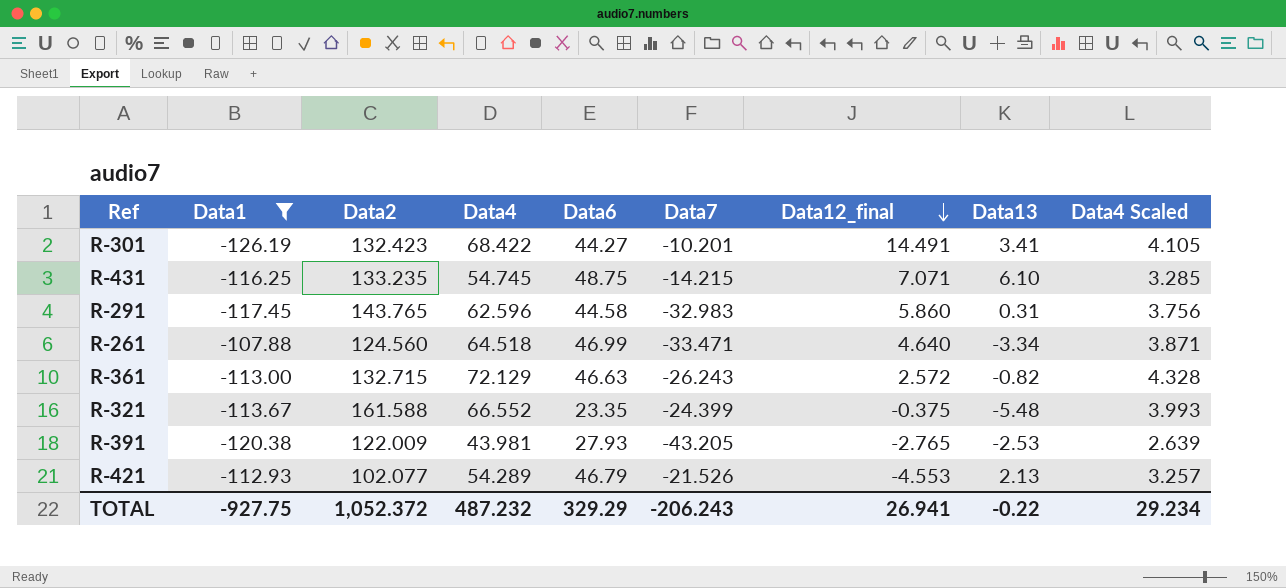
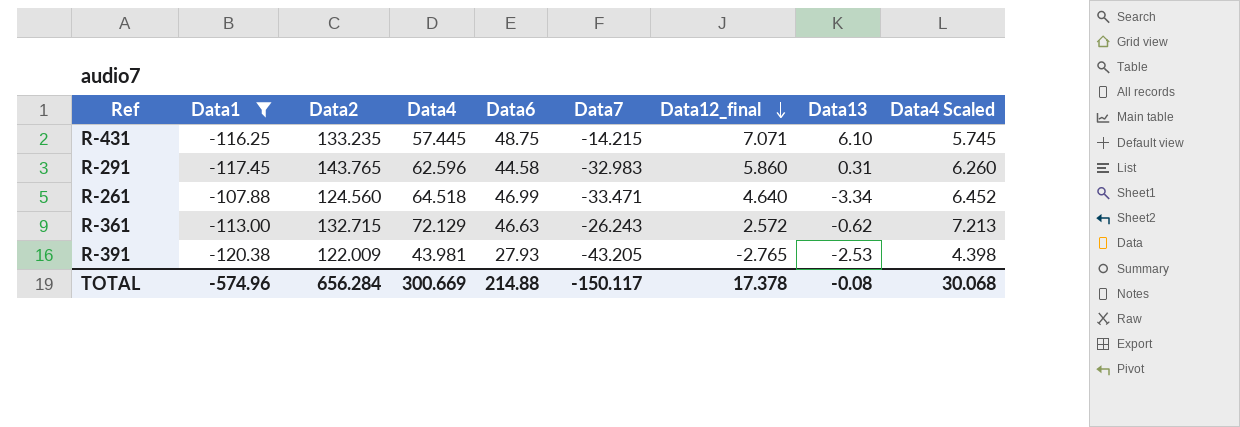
column Data4 Scaled | formula: [Data4] * 0.06 -> [Data4] * 0.1
row R-301: -126.19 | 132.423 | 68.422 | 44.27 | -10.201 | 14.491 | 3.41 | 4.105 -> none
row R-321: -113.67 | 161.588 | 66.552 | 23.35 | -24.399 | -0.375 | -5.48 | 3.993 -> none
row R-421: -112.93 | 102.077 | 54.289 | 46.79 | -21.526 | -4.553 | 2.13 | 3.257 -> none
R-431 | Data4: 54.745 -> 57.445
R-361 | Data13: -0.82 -> -0.62
TOTAL | Data1: -927.75 -> -574.96
TOTAL | Data2: 1,052.372 -> 656.284
TOTAL | Data4: 487.232 -> 300.669
TOTAL | Data6: 329.29 -> 214.88
TOTAL | Data7: -206.243 -> -150.117
TOTAL | Data12_final: 26.941 -> 17.378
TOTAL | Data13: -0.22 -> -0.08
TOTAL | Data4 Scaled: 29.234 -> 30.068

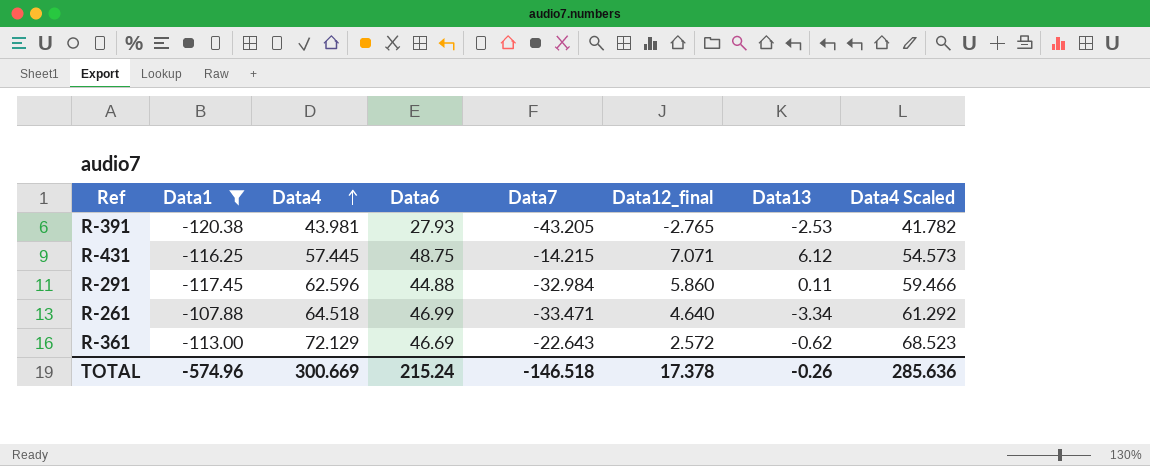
row order: Data12_final descending -> Data4 ascending
column Data2 | position: 3 -> none
column Data4 Scaled | formula: [Data4] * 0.1 -> [Data4] * 0.95
R-431 | Data13: 6.10 -> 6.12
R-291 | Data6: 44.58 -> 44.88
R-291 | Data7: -32.983 -> -32.984
R-291 | Data13: 0.31 -> 0.11
R-361 | Data6: 46.63 -> 46.69
R-361 | Data7: -26.243 -> -22.643
TOTAL | Data6: 214.88 -> 215.24
TOTAL | Data7: -150.117 -> -146.518
TOTAL | Data13: -0.08 -> -0.26
TOTAL | Data4 Scaled: 30.068 -> 285.636

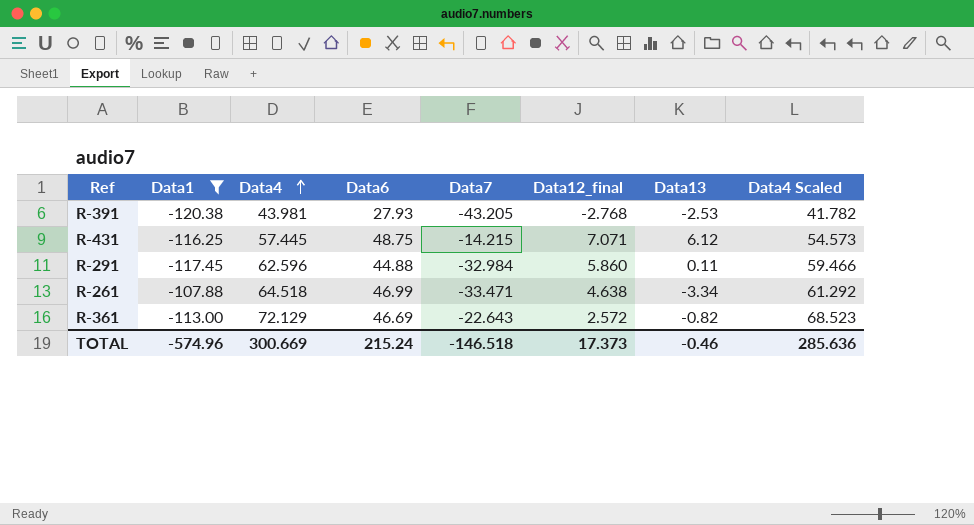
R-391 | Data12_final: -2.765 -> -2.768
R-261 | Data12_final: 4.640 -> 4.638
R-361 | Data13: -0.62 -> -0.82
TOTAL | Data12_final: 17.378 -> 17.373
TOTAL | Data13: -0.26 -> -0.46

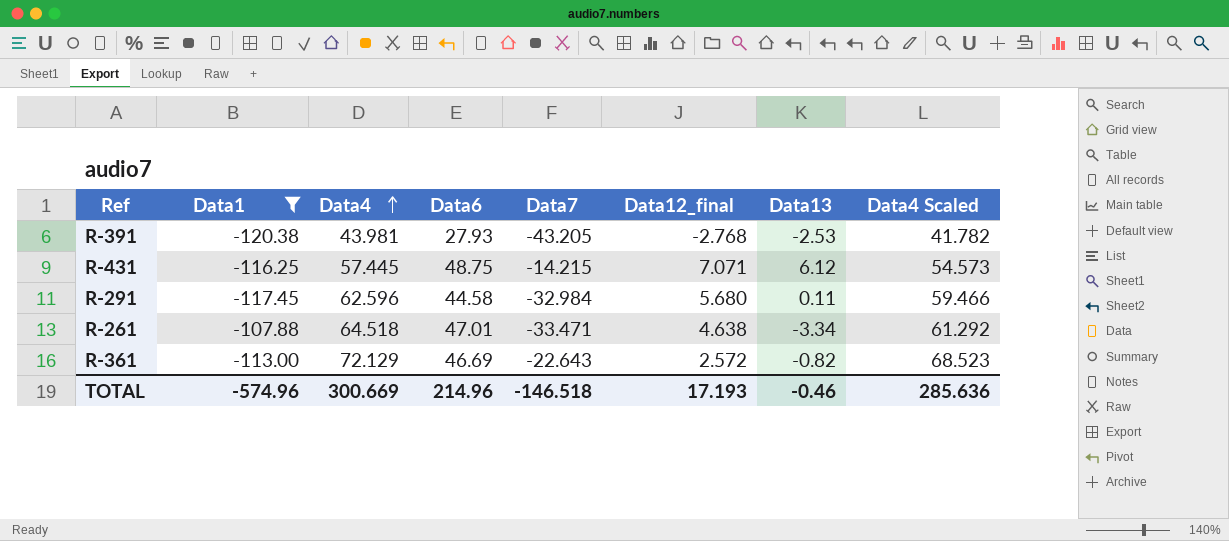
R-291 | Data6: 44.88 -> 44.58
R-291 | Data12_final: 5.860 -> 5.680
R-261 | Data6: 46.99 -> 47.01
TOTAL | Data6: 215.24 -> 214.96
TOTAL | Data12_final: 17.373 -> 17.193

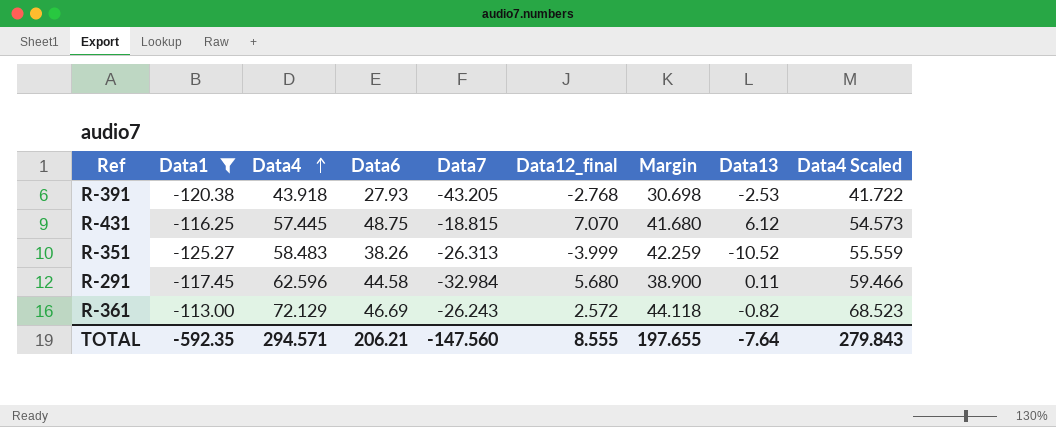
column Margin | formula: none -> [Data6] - [Data12_final]
row R-261: -107.88 | 64.518 | 47.01 | -33.471 | 4.638 | -3.34 | 61.292 -> none
R-391 | Data4: 43.981 -> 43.918
R-391 | Data4 Scaled: 41.782 -> 41.722
R-431 | Data7: -14.215 -> -18.815
R-431 | Data12_final: 7.071 -> 7.070
row R-351: none -> -125.27 | 58.483 | 38.26 | -26.313 | -3.999 | 42.259 | -10.52 | 55.559
R-361 | Data7: -22.643 -> -26.243
TOTAL | Data1: -574.96 -> -592.35
TOTAL | Data4: 300.669 -> 294.571
TOTAL | Data6: 214.96 -> 206.21
TOTAL | Data7: -146.518 -> -147.560
TOTAL | Data12_final: 17.193 -> 8.555
TOTAL | Data13: -0.46 -> -7.64
TOTAL | Data4 Scaled: 285.636 -> 279.843

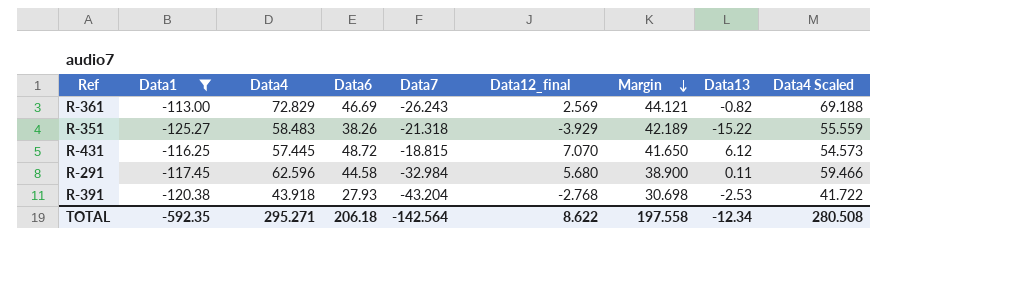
row order: Data4 ascending -> Margin descending
R-361 | Data4: 72.129 -> 72.829
R-361 | Data12_final: 2.572 -> 2.569
R-361 | Margin: 44.118 -> 44.121
R-361 | Data4 Scaled: 68.523 -> 69.188
R-351 | Data7: -26.313 -> -21.318
R-351 | Data12_final: -3.999 -> -3.929
R-351 | Margin: 42.259 -> 42.189
R-351 | Data13: -10.52 -> -15.22
R-431 | Data6: 48.75 -> 48.72
R-431 | Margin: 41.680 -> 41.650
R-391 | Data7: -43.205 -> -43.204
TOTAL | Data4: 294.571 -> 295.271
TOTAL | Data6: 206.21 -> 206.18
TOTAL | Data7: -147.560 -> -142.564
TOTAL | Data12_final: 8.555 -> 8.622
TOTAL | Margin: 197.655 -> 197.558
TOTAL | Data13: -7.64 -> -12.34
TOTAL | Data4 Scaled: 279.843 -> 280.508

